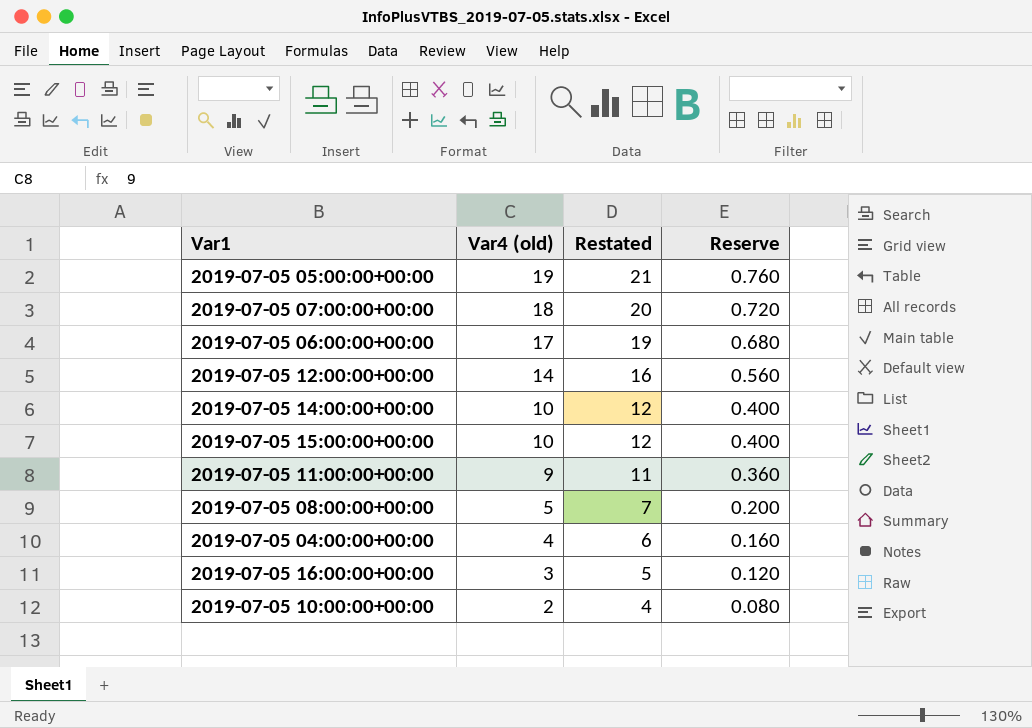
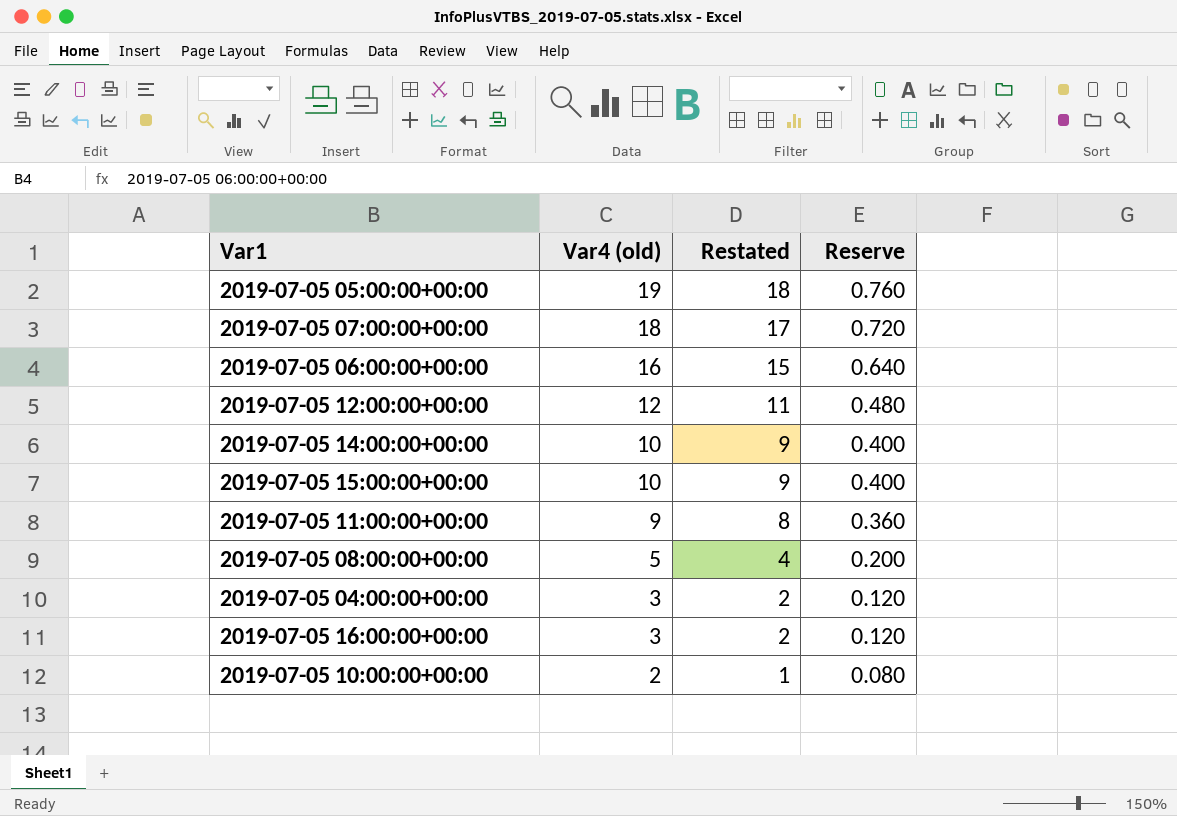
column Restated | formula: [Var4 (old)] + 2 -> [Var4 (old)] - 1
2019-07-05 06:00:00+00:00 | Var4 (old): 17 -> 16
2019-07-05 06:00:00+00:00 | Reserve: 0.680 -> 0.640
2019-07-05 12:00:00+00:00 | Var4 (old): 14 -> 12
2019-07-05 12:00:00+00:00 | Reserve: 0.560 -> 0.480
2019-07-05 04:00:00+00:00 | Var4 (old): 4 -> 3
2019-07-05 04:00:00+00:00 | Reserve: 0.160 -> 0.120

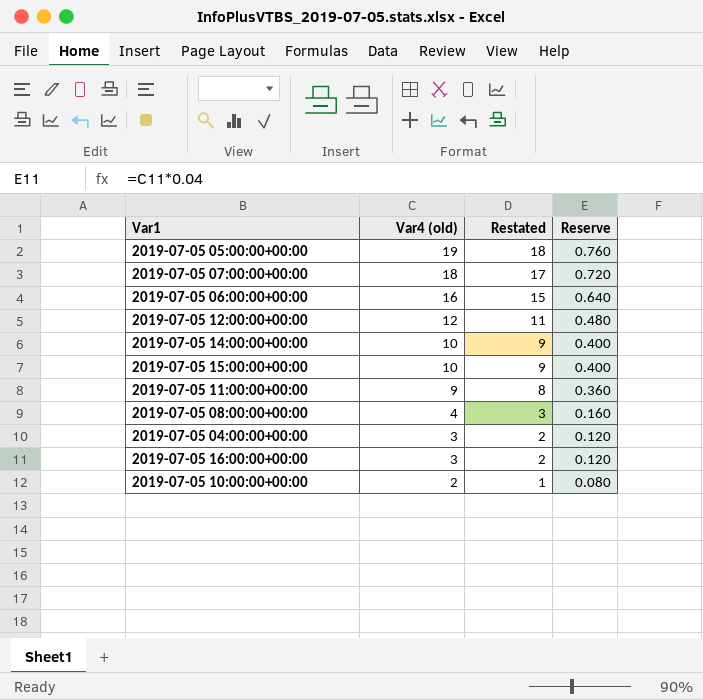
2019-07-05 08:00:00+00:00 | Var4 (old): 5 -> 4
2019-07-05 08:00:00+00:00 | Restated: 4 -> 3
2019-07-05 08:00:00+00:00 | Reserve: 0.200 -> 0.160

